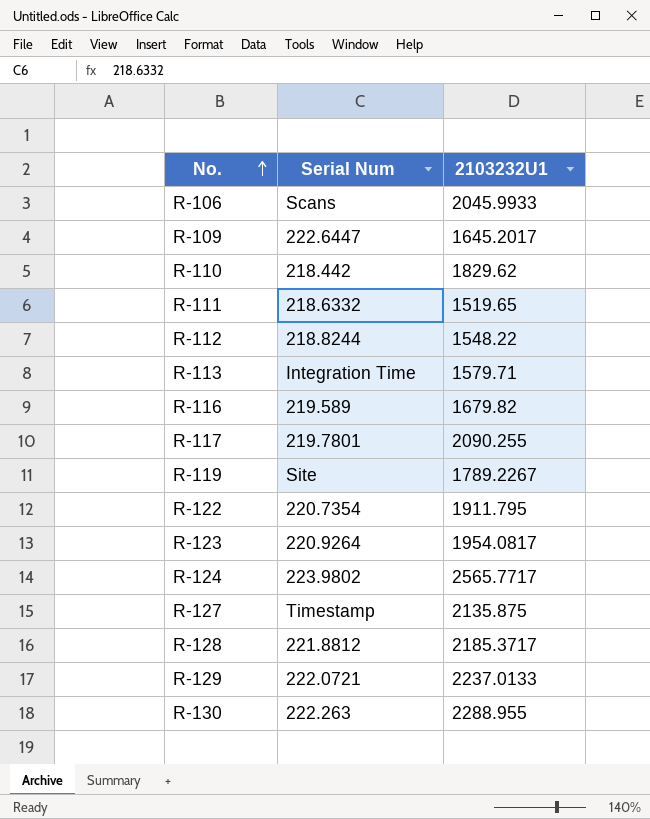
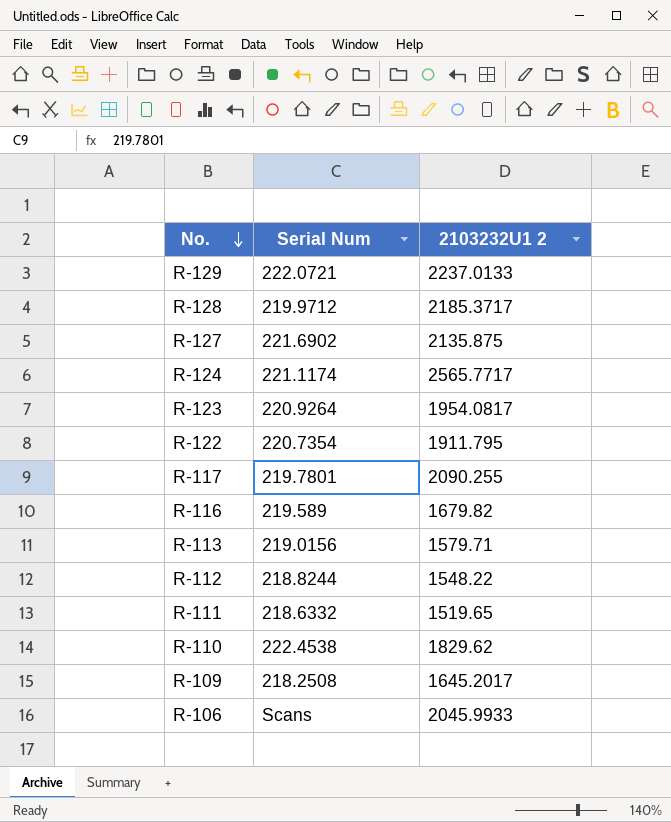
row order: No. ascending -> No. descending
column name: 2103232U1 -> 2103232U1 2
row R-119: Site | 1789.2267 -> none
row R-130: 222.263 | 2288.955 -> none
R-128 | Serial Num: 221.8812 -> 219.9712
R-127 | Serial Num: Timestamp -> 221.6902
R-124 | Serial Num: 223.9802 -> 221.1174
R-113 | Serial Num: Integration Time -> 219.0156
R-110 | Serial Num: 218.442 -> 222.4538
R-109 | Serial Num: 222.6447 -> 218.2508

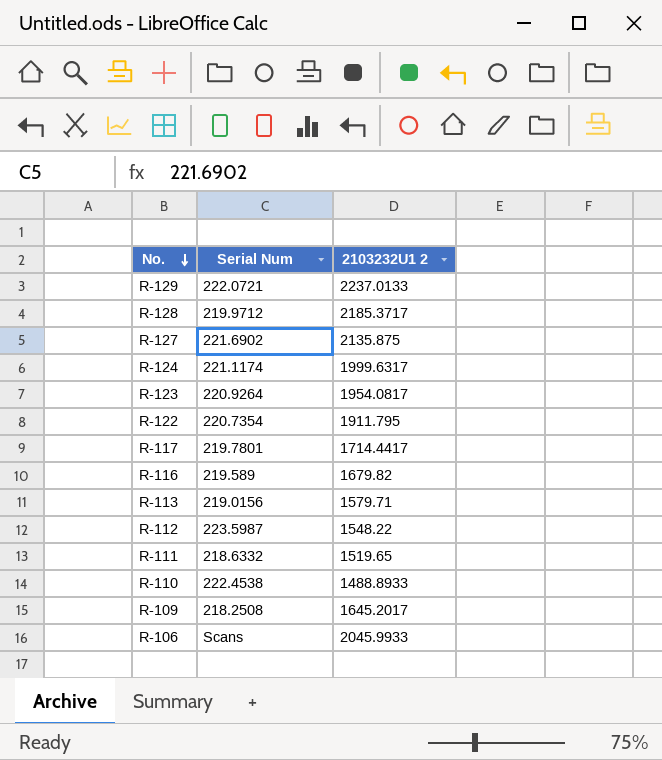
R-124 | 2103232U1 2: 2565.7717 -> 1999.6317
R-117 | 2103232U1 2: 2090.255 -> 1714.4417
R-112 | Serial Num: 218.8244 -> 223.5987
R-110 | 2103232U1 2: 1829.62 -> 1488.8933

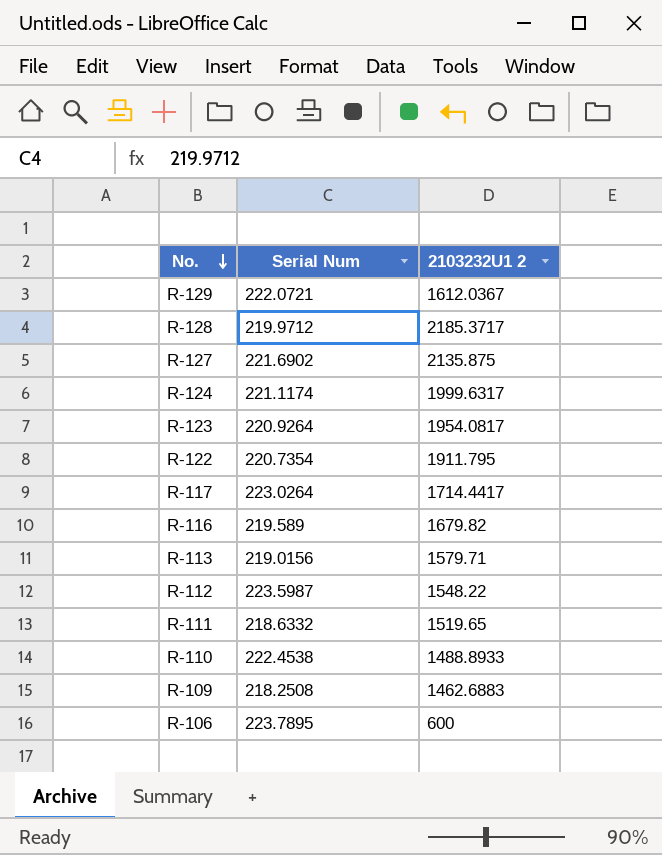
R-129 | 2103232U1 2: 2237.0133 -> 1612.0367
R-117 | Serial Num: 219.7801 -> 223.0264
R-109 | 2103232U1 2: 1645.2017 -> 1462.6883
R-106 | Serial Num: Scans -> 223.7895
R-106 | 2103232U1 2: 2045.9933 -> 600

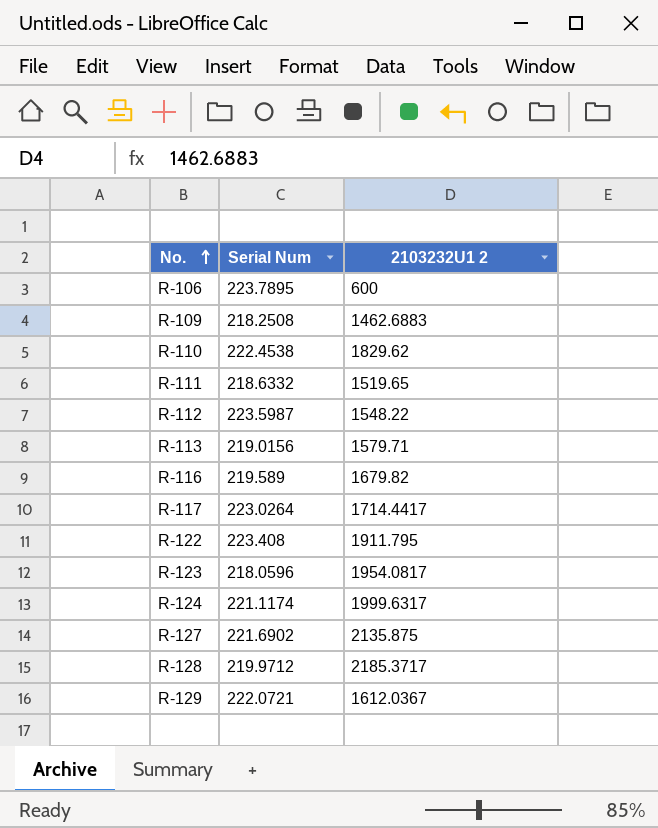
row order: No. descending -> No. ascending
R-110 | 2103232U1 2: 1488.8933 -> 1829.62
R-122 | Serial Num: 220.7354 -> 223.408
R-123 | Serial Num: 220.9264 -> 218.0596

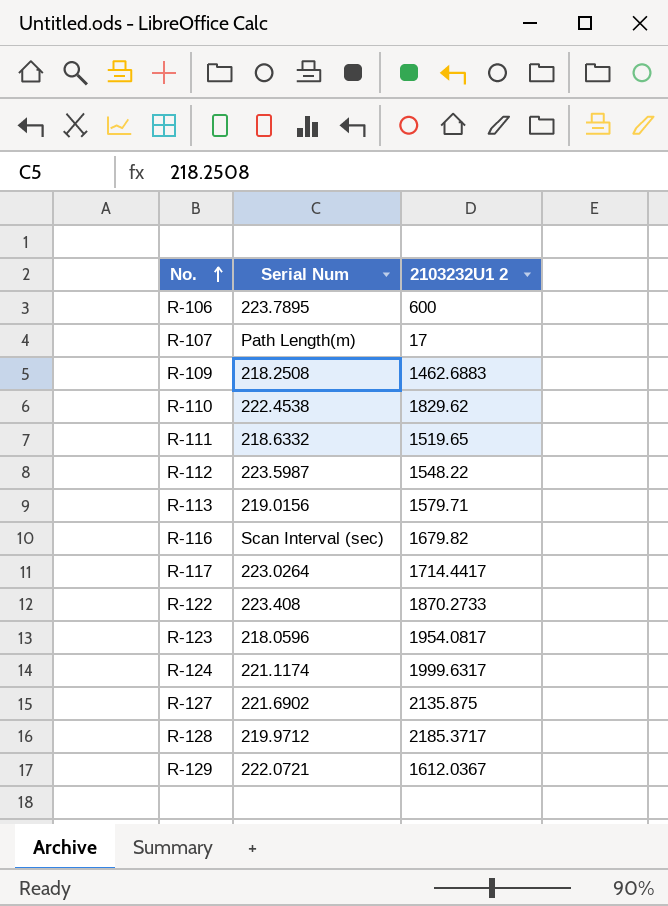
row R-107: none -> Path Length(m) | 17
R-116 | Serial Num: 219.589 -> Scan Interval (sec)
R-122 | 2103232U1 2: 1911.795 -> 1870.2733

